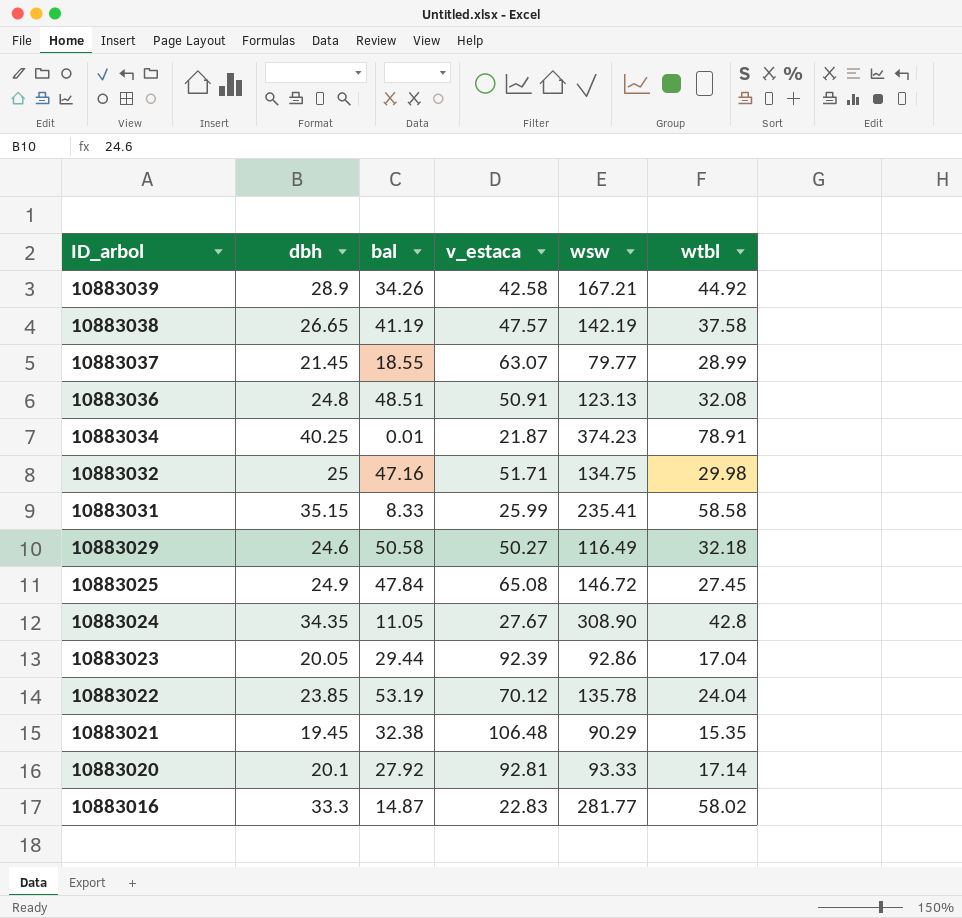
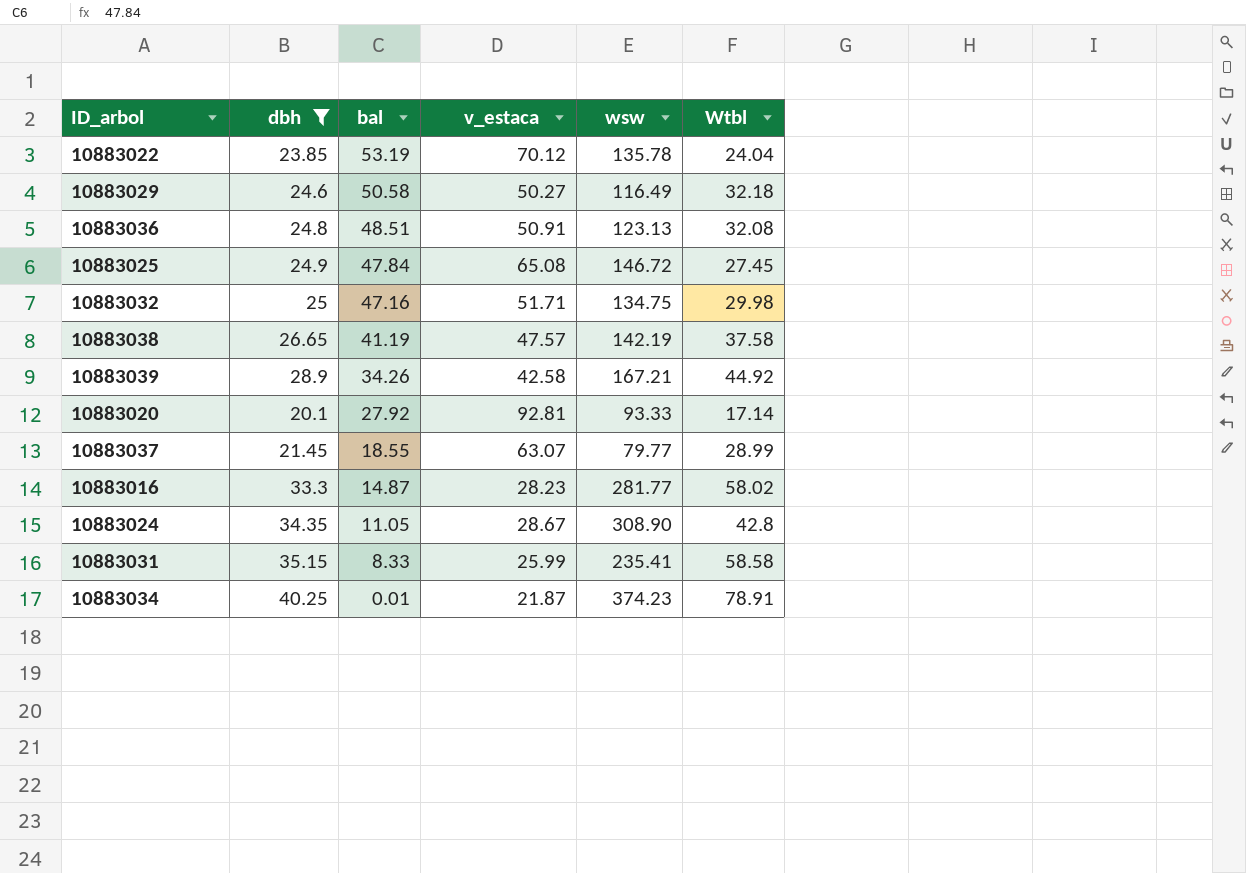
filter: none -> dbh >= 20.1
row order: ID_arbol descending -> bal descending
column name: wtbl -> Wtbl
10883016 | v_estaca: 22.83 -> 28.23
10883024 | v_estaca: 27.67 -> 28.67

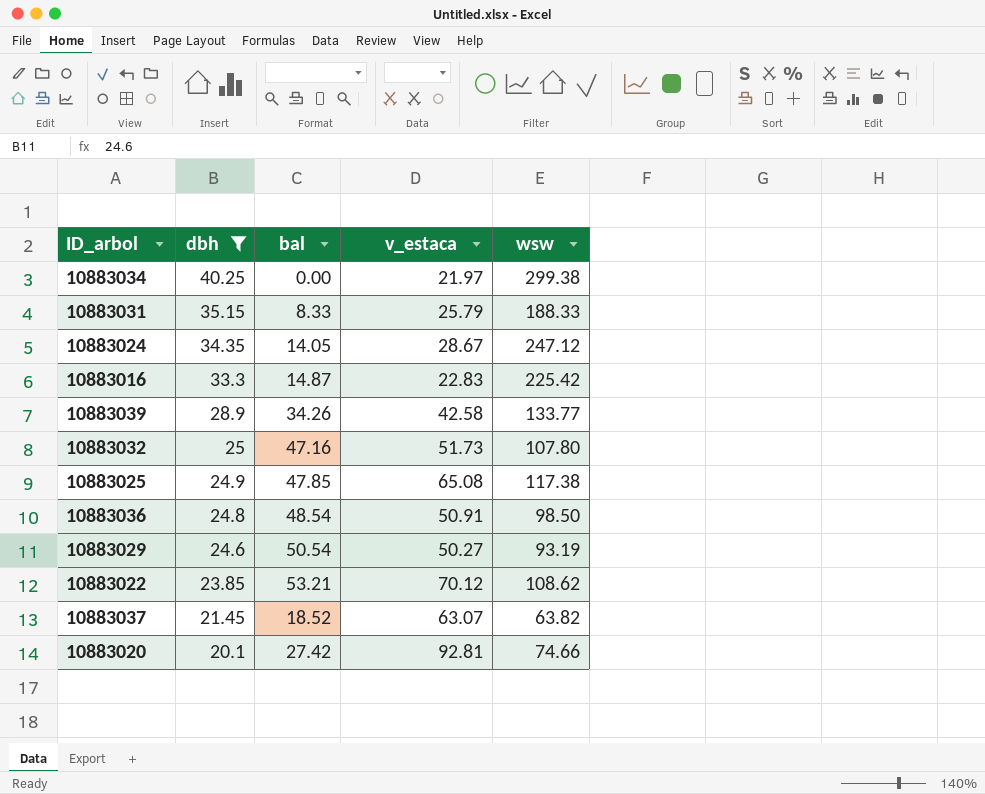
row order: bal descending -> dbh descending
column Wtbl | position: 6 -> none
row 10883038: 26.65 | 41.19 | 47.57 | 142.19 | 37.58 -> none
10883034 | bal: 0.01 -> 0.00
10883034 | v_estaca: 21.87 -> 21.97
10883034 | wsw: 374.23 -> 299.38
10883031 | v_estaca: 25.99 -> 25.79
10883031 | wsw: 235.41 -> 188.33
10883024 | bal: 11.05 -> 14.05
10883024 | wsw: 308.90 -> 247.12
10883016 | v_estaca: 28.23 -> 22.83
10883016 | wsw: 281.77 -> 225.42
10883039 | wsw: 167.21 -> 133.77
10883032 | v_estaca: 51.71 -> 51.73
10883032 | wsw: 134.75 -> 107.80
10883025 | bal: 47.84 -> 47.85
10883025 | wsw: 146.72 -> 117.38
10883036 | bal: 48.51 -> 48.54
10883036 | wsw: 123.13 -> 98.50
10883029 | bal: 50.58 -> 50.54
10883029 | wsw: 116.49 -> 93.19
10883022 | bal: 53.19 -> 53.21
10883022 | wsw: 135.78 -> 108.62
10883037 | bal: 18.55 -> 18.52
10883037 | wsw: 79.77 -> 63.82
10883020 | bal: 27.92 -> 27.42
10883020 | wsw: 93.33 -> 74.66

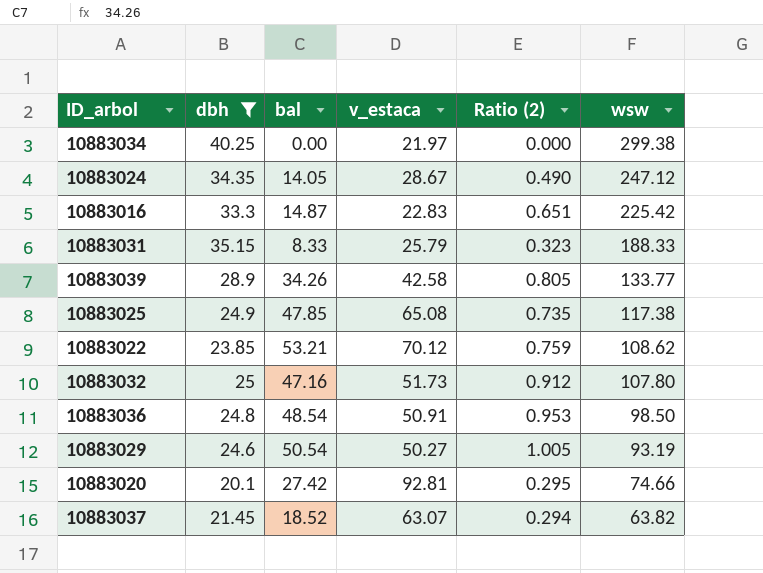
row order: dbh descending -> wsw descending
column Ratio (2) | formula: none -> [bal] / [v_estaca]

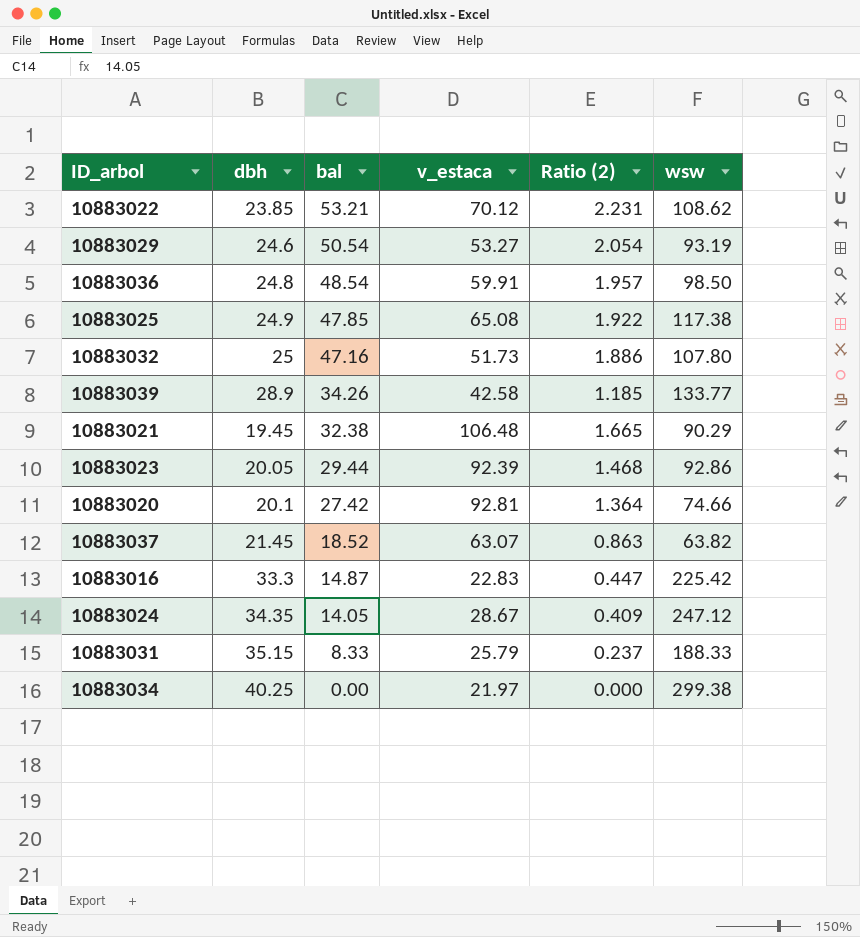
filter: dbh >= 20.1 -> none
row order: wsw descending -> bal descending
column Ratio (2) | formula: [bal] / [v_estaca] -> [bal] / [dbh]
10883029 | v_estaca: 50.27 -> 53.27
10883036 | v_estaca: 50.91 -> 59.91

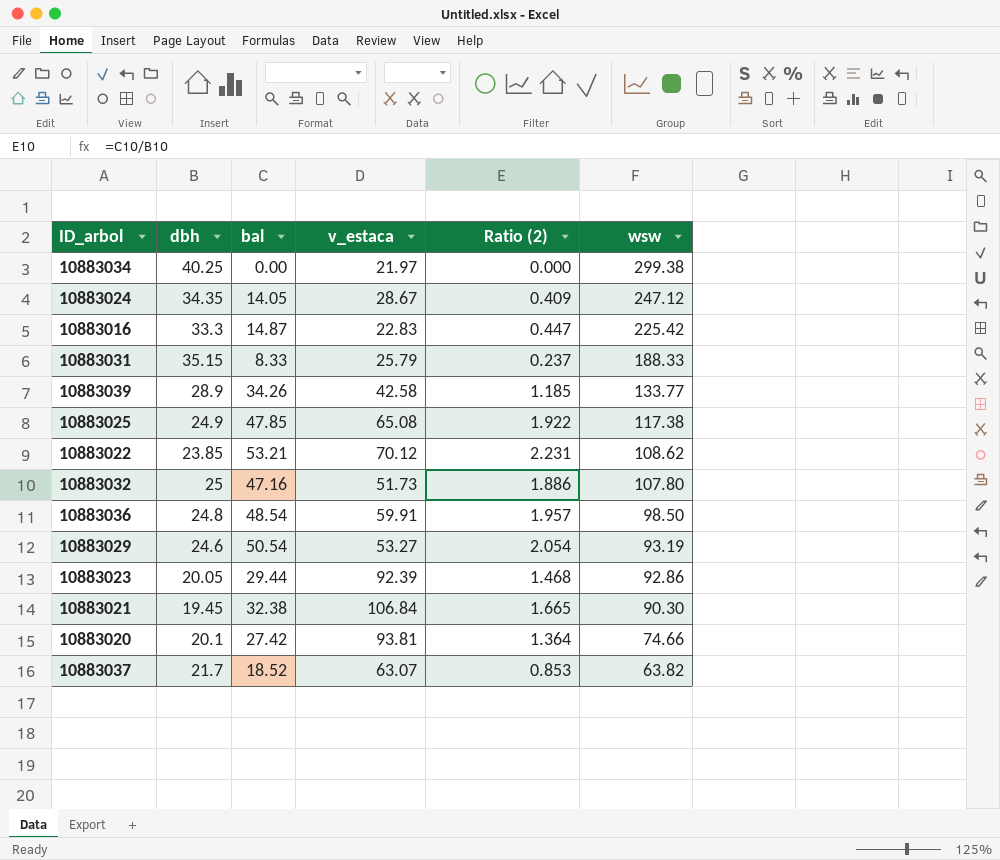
row order: bal descending -> wsw descending
10883021 | v_estaca: 106.48 -> 106.84
10883021 | wsw: 90.29 -> 90.30
10883020 | v_estaca: 92.81 -> 93.81
10883037 | dbh: 21.45 -> 21.7
10883037 | Ratio (2): 0.863 -> 0.853

